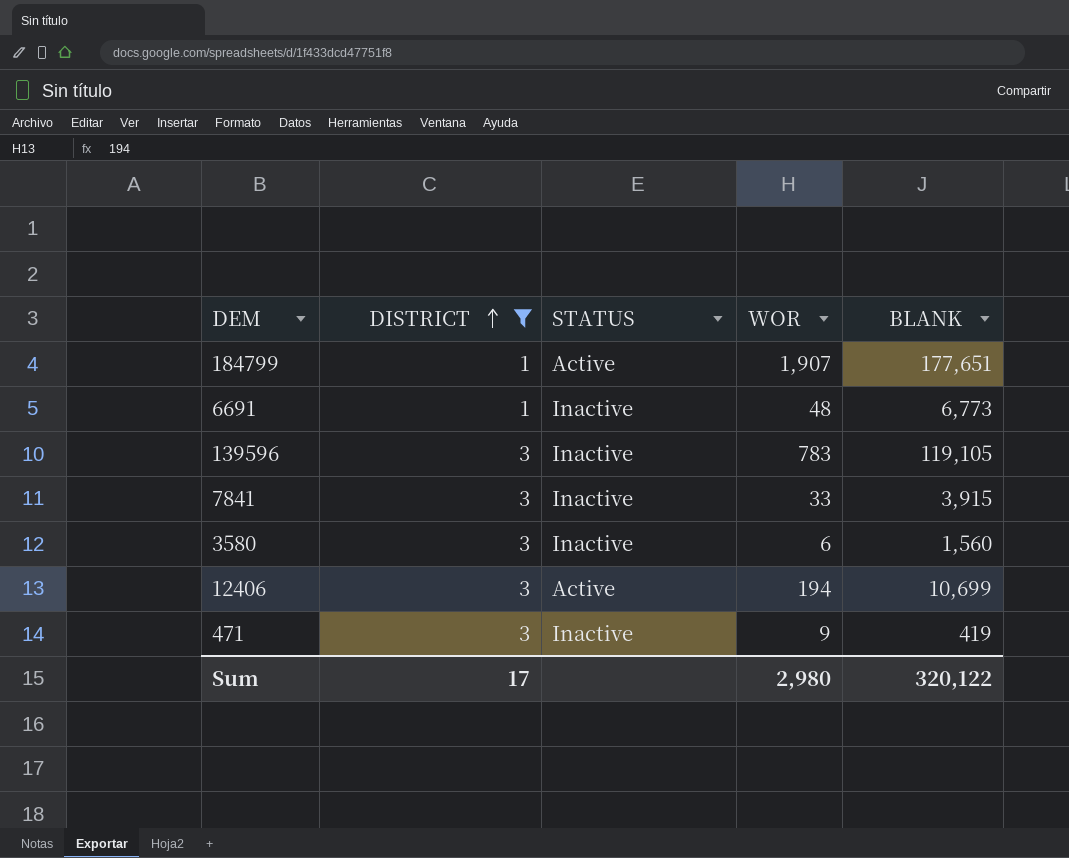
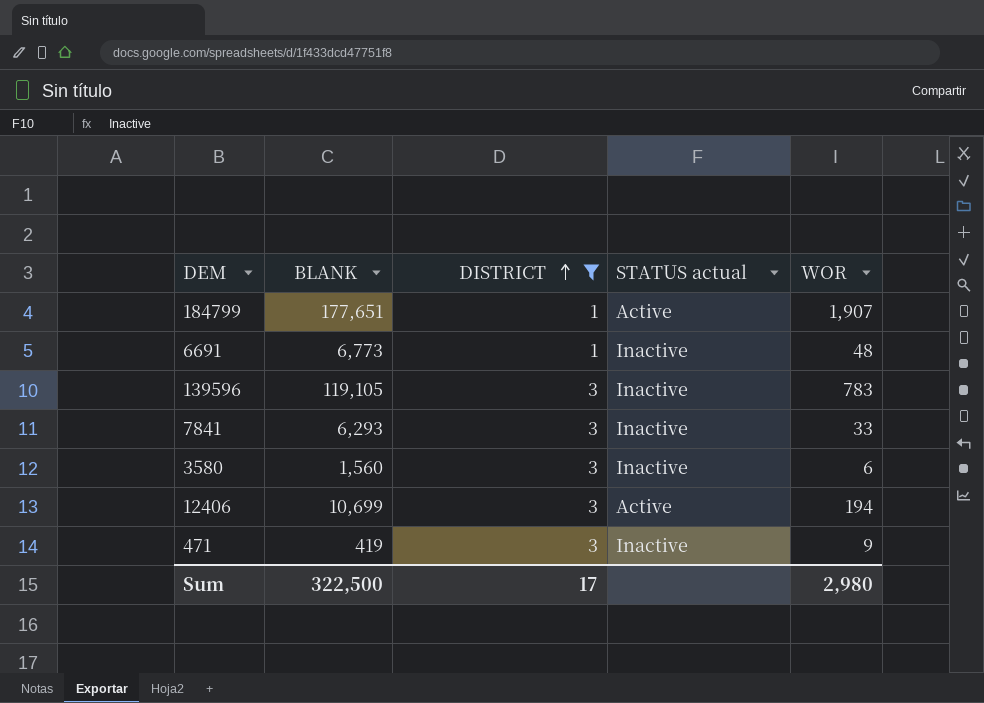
column BLANK | position: 5 -> 2
column name: STATUS -> STATUS actual
7841 | BLANK: 3,915 -> 6,293
Sum | BLANK: 320,122 -> 322,500

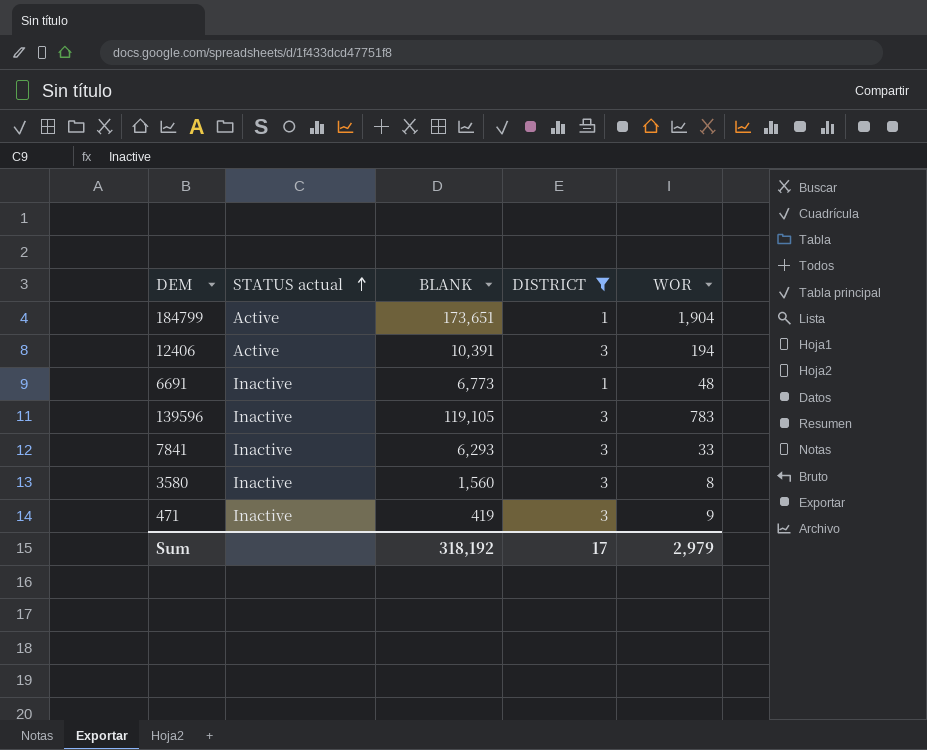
row order: DISTRICT ascending -> STATUS actual ascending
column STATUS actual | position: 4 -> 2
184799 | BLANK: 177,651 -> 173,651
184799 | WOR: 1,907 -> 1,904
12406 | BLANK: 10,699 -> 10,391
3580 | WOR: 6 -> 8
Sum | BLANK: 322,500 -> 318,192
Sum | WOR: 2,980 -> 2,979

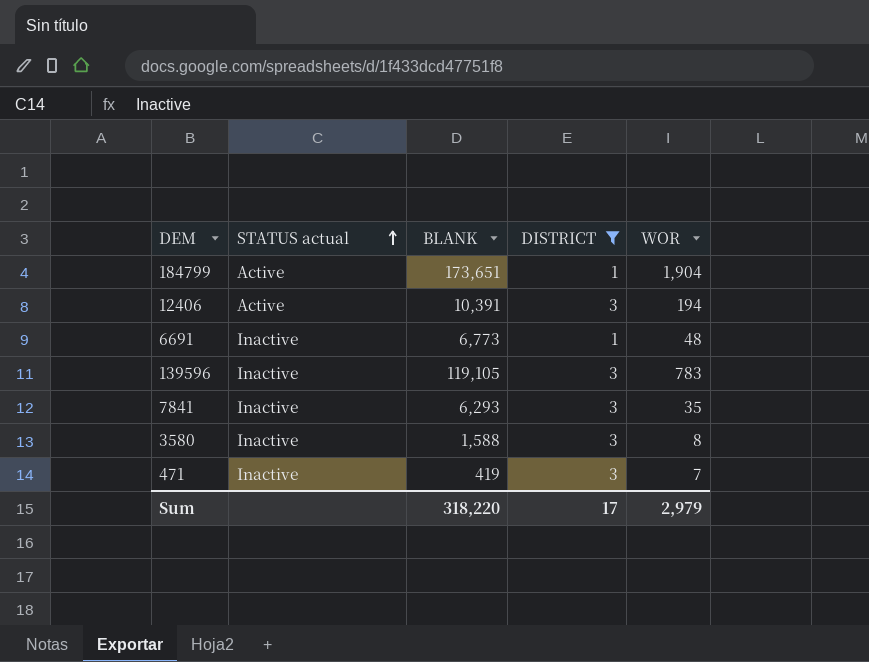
7841 | WOR: 33 -> 35
3580 | BLANK: 1,560 -> 1,588
471 | WOR: 9 -> 7
Sum | BLANK: 318,192 -> 318,220

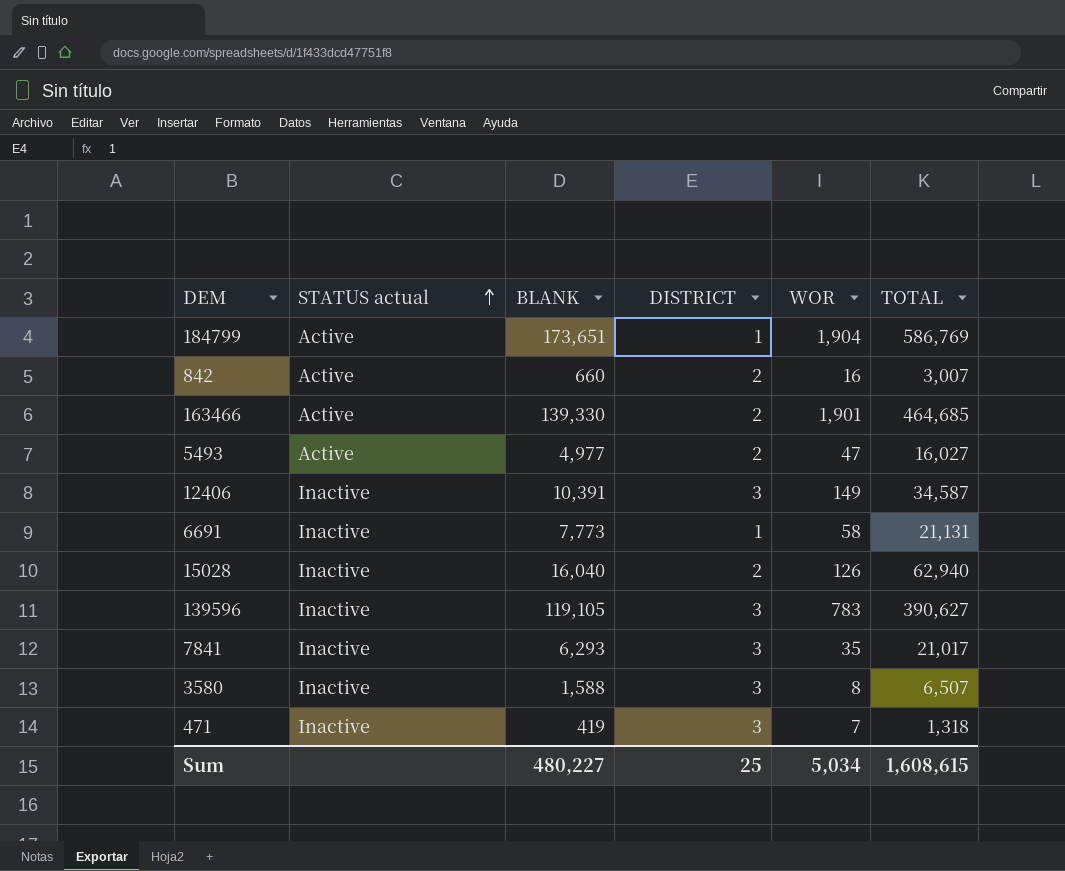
filter: DISTRICT != 2 -> none
column TOTAL | position: none -> 6
12406 | STATUS actual: Active -> Inactive
12406 | WOR: 194 -> 149
6691 | BLANK: 6,773 -> 7,773
6691 | WOR: 48 -> 58
Sum | BLANK: 318,220 -> 480,227
Sum | DISTRICT: 17 -> 25
Sum | WOR: 2,979 -> 5,034

